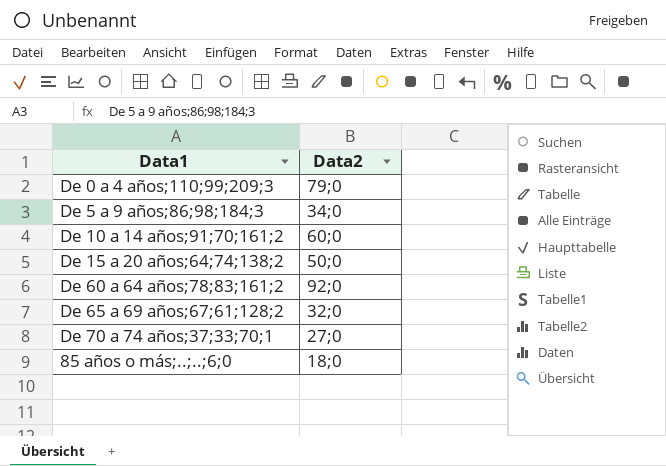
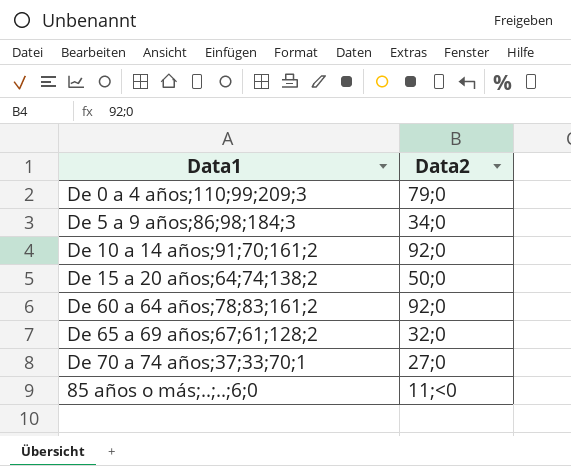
De 10 a 14 años;91;70;161;2 | Data2: 60;0 -> 92;0
85 años o más;..;..;6;0 | Data2: 18;0 -> 11;<0

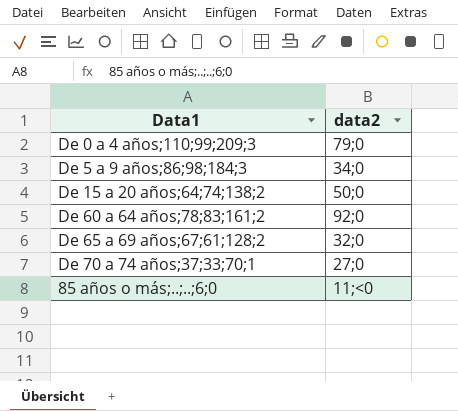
column name: Data2 -> data2
row De 10 a 14 años;91;70;161;2: 92;0 -> none

